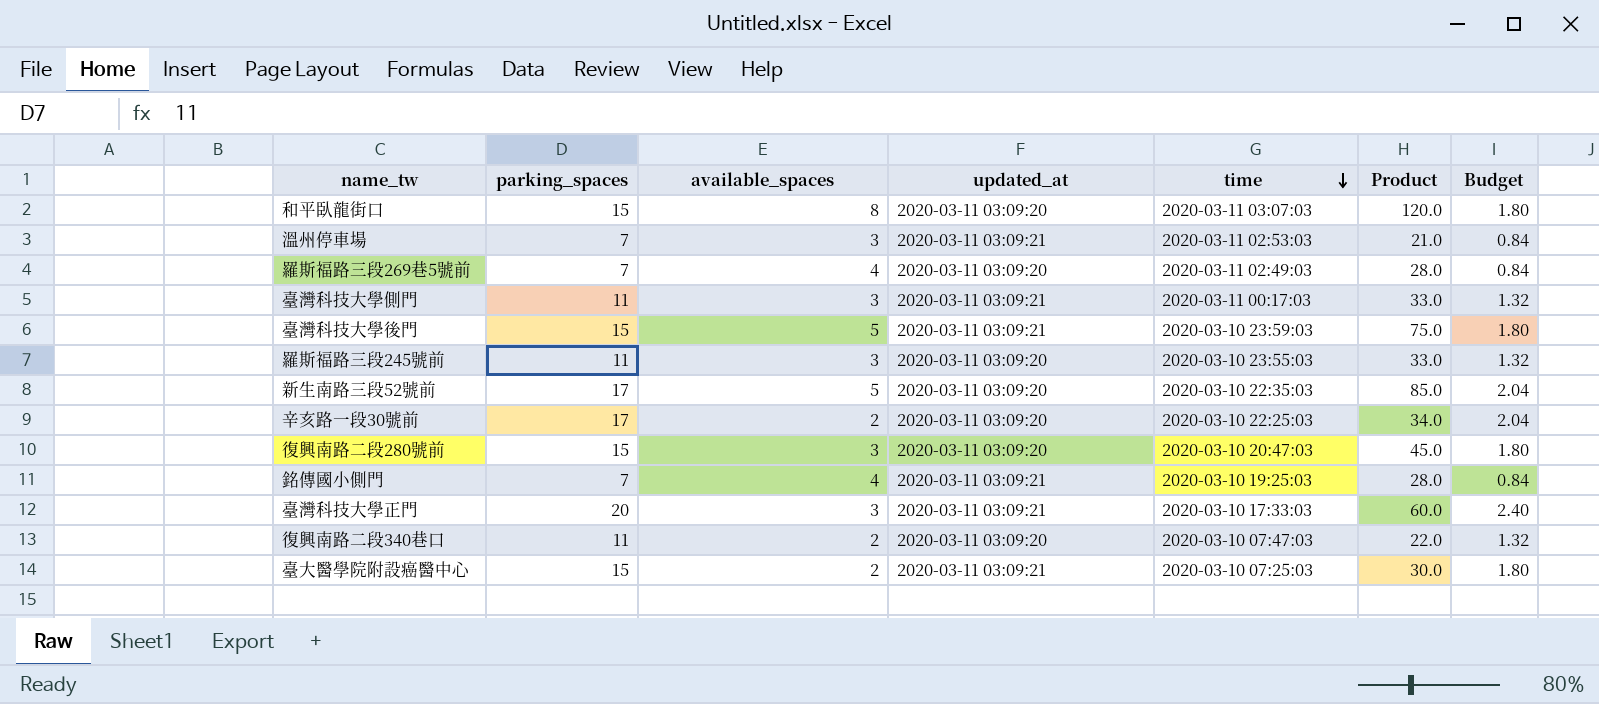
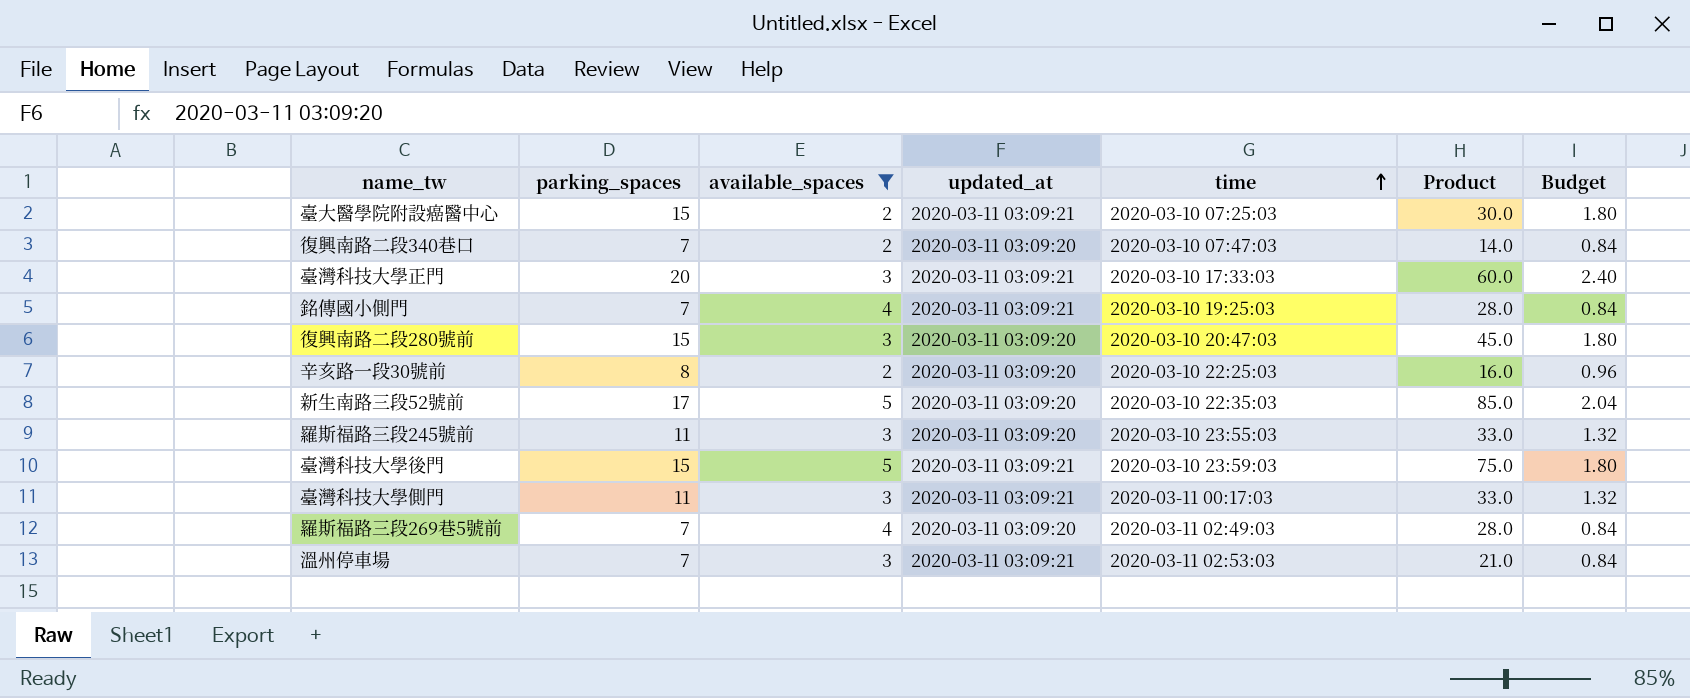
filter: none -> available_spaces != 8
row order: time descending -> time ascending
復興南路二段340巷口 | parking_spaces: 11 -> 7
復興南路二段340巷口 | Product: 22.0 -> 14.0
復興南路二段340巷口 | Budget: 1.32 -> 0.84
辛亥路一段30號前 | parking_spaces: 17 -> 8
辛亥路一段30號前 | Product: 34.0 -> 16.0
辛亥路一段30號前 | Budget: 2.04 -> 0.96

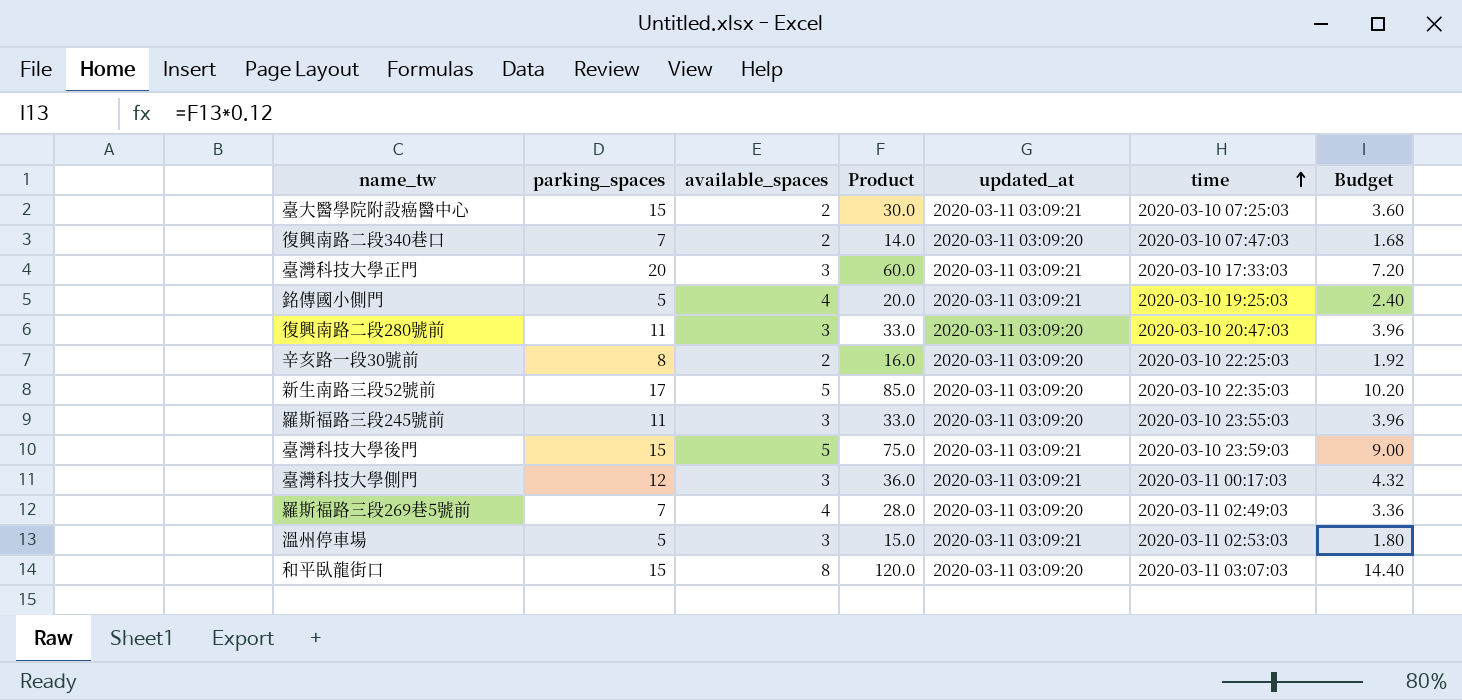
filter: available_spaces != 8 -> none
column Product | position: 6 -> 4
column Budget | formula: [parking_spaces] * 0.12 -> [Product] * 0.12
銘傳國小側門 | parking_spaces: 7 -> 5
銘傳國小側門 | Product: 28.0 -> 20.0
復興南路二段280號前 | parking_spaces: 15 -> 11
復興南路二段280號前 | Product: 45.0 -> 33.0
臺灣科技大學側門 | parking_spaces: 11 -> 12
臺灣科技大學側門 | Product: 33.0 -> 36.0
溫州停車場 | parking_spaces: 7 -> 5
溫州停車場 | Product: 21.0 -> 15.0

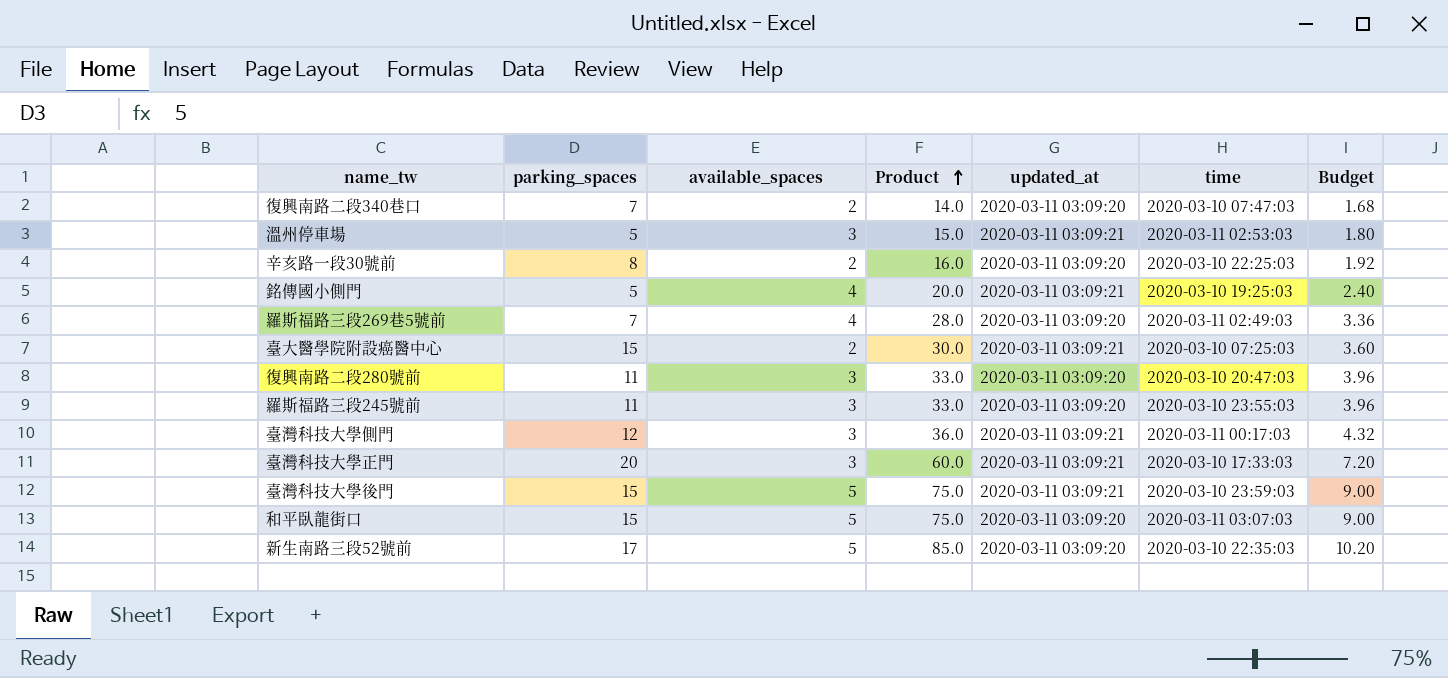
row order: time ascending -> Product ascending
和平臥龍街口 | available_spaces: 8 -> 5
和平臥龍街口 | Product: 120.0 -> 75.0
和平臥龍街口 | Budget: 14.40 -> 9.00

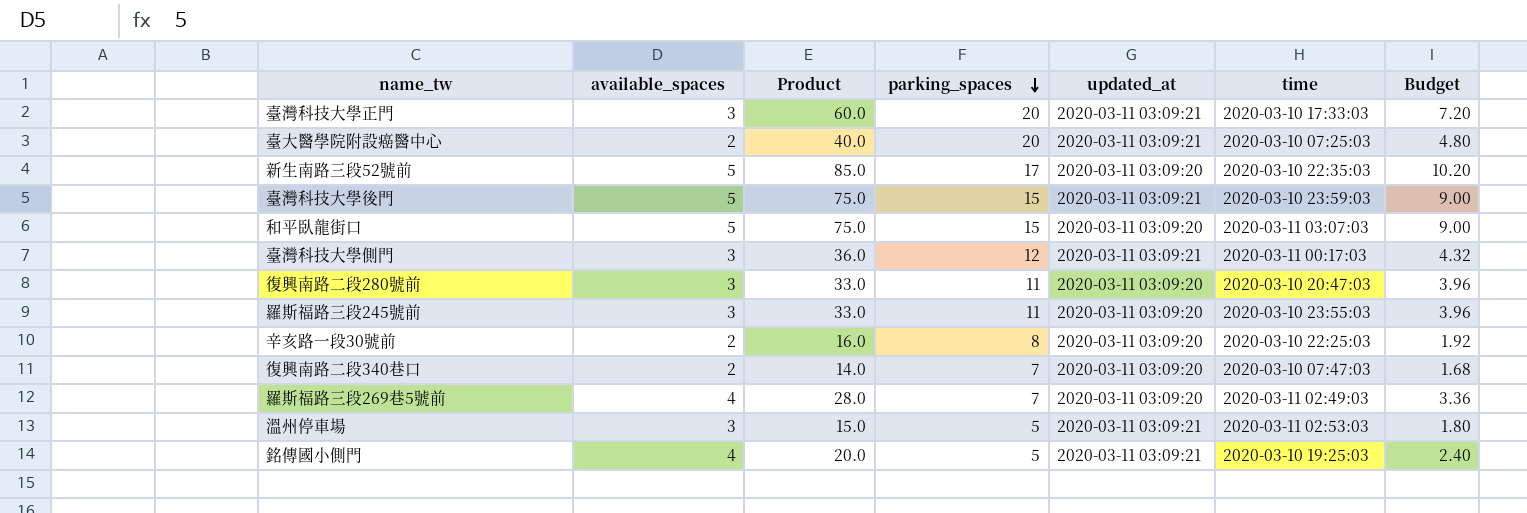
row order: Product ascending -> parking_spaces descending
column parking_spaces | position: 2 -> 4
臺大醫學院附設癌醫中心 | Product: 30.0 -> 40.0
臺大醫學院附設癌醫中心 | parking_spaces: 15 -> 20
臺大醫學院附設癌醫中心 | Budget: 3.60 -> 4.80

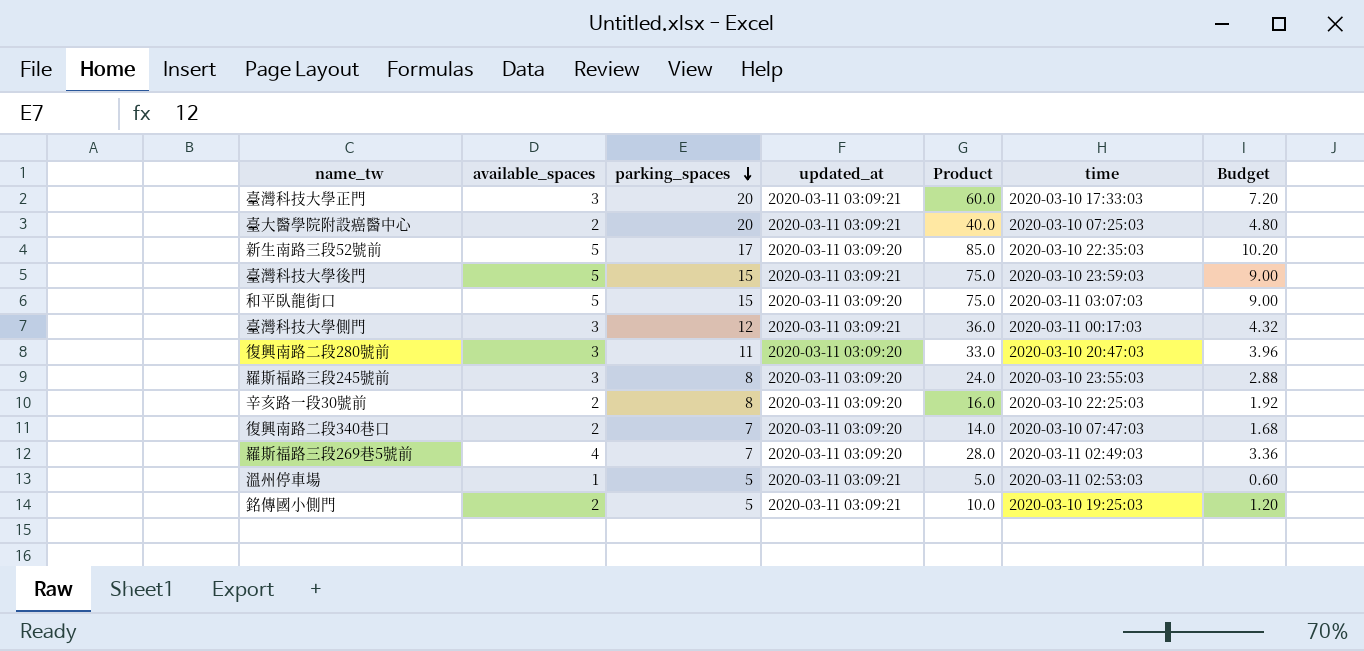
column Product | position: 3 -> 5
羅斯福路三段245號前 | parking_spaces: 11 -> 8
羅斯福路三段245號前 | Product: 33.0 -> 24.0
羅斯福路三段245號前 | Budget: 3.96 -> 2.88
溫州停車場 | available_spaces: 3 -> 1
溫州停車場 | Product: 15.0 -> 5.0
溫州停車場 | Budget: 1.80 -> 0.60
銘傳國小側門 | available_spaces: 4 -> 2
銘傳國小側門 | Product: 20.0 -> 10.0
銘傳國小側門 | Budget: 2.40 -> 1.20

